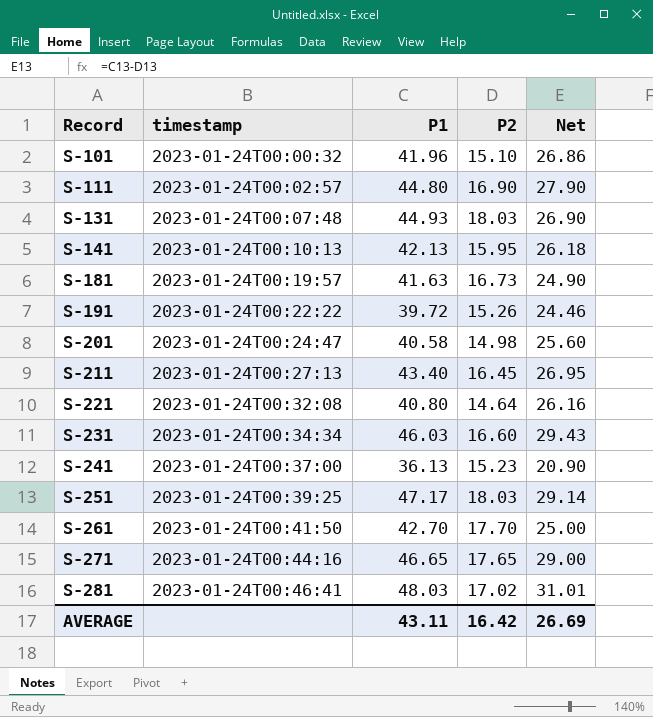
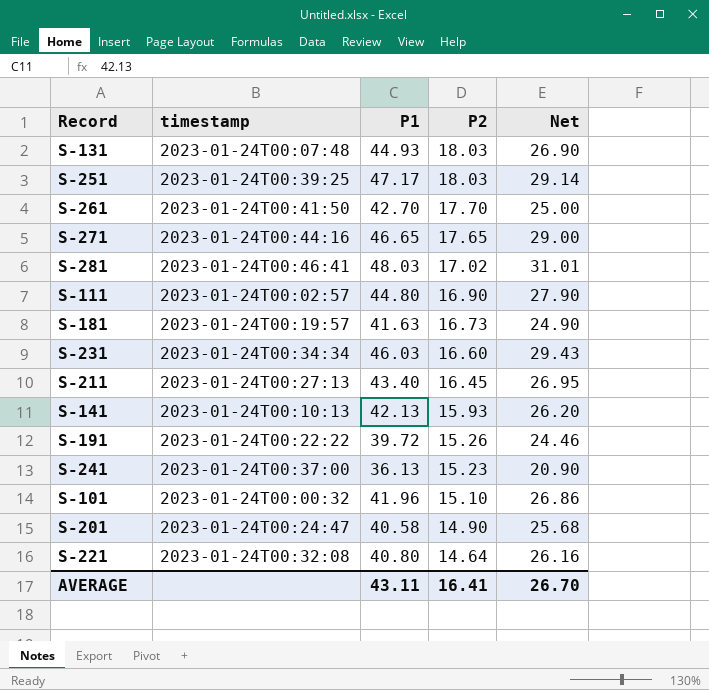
row order: Record ascending -> P2 descending
S-141 | P2: 15.95 -> 15.93
S-141 | Net: 26.18 -> 26.20
S-201 | P2: 14.98 -> 14.90
S-201 | Net: 25.60 -> 25.68
AVERAGE | P2: 16.42 -> 16.41
AVERAGE | Net: 26.69 -> 26.70

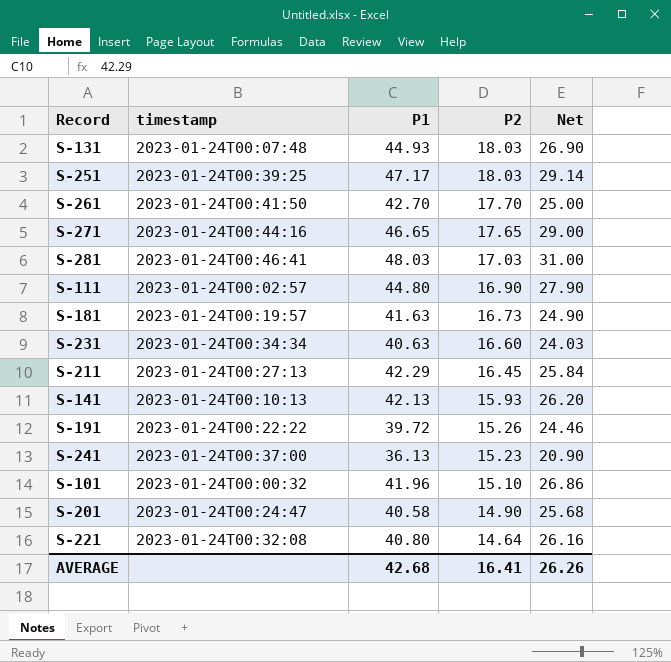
S-281 | P2: 17.02 -> 17.03
S-281 | Net: 31.01 -> 31.00
S-231 | P1: 46.03 -> 40.63
S-231 | Net: 29.43 -> 24.03
S-211 | P1: 43.40 -> 42.29
S-211 | Net: 26.95 -> 25.84
AVERAGE | P1: 43.11 -> 42.68
AVERAGE | Net: 26.70 -> 26.26

